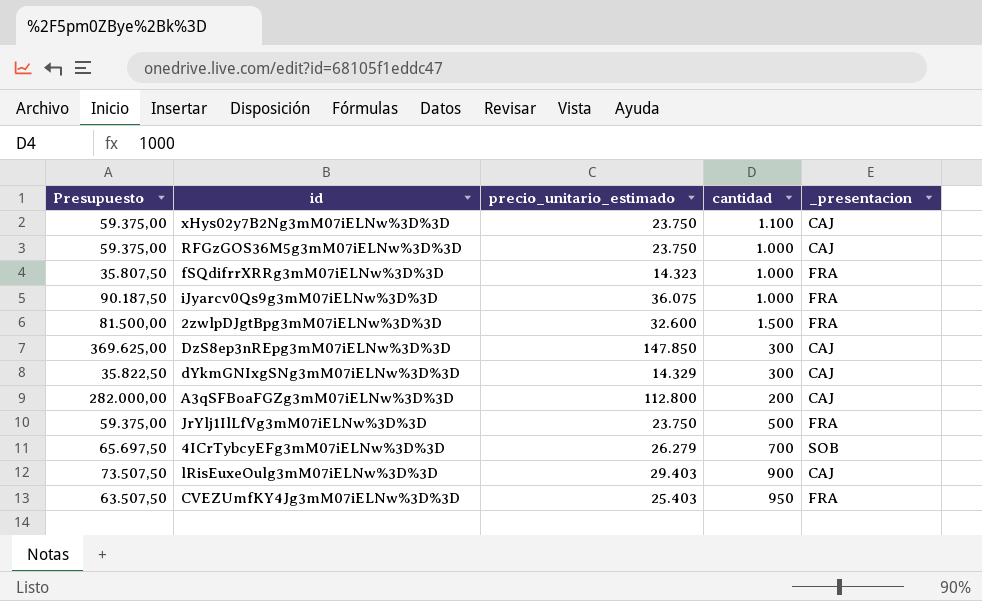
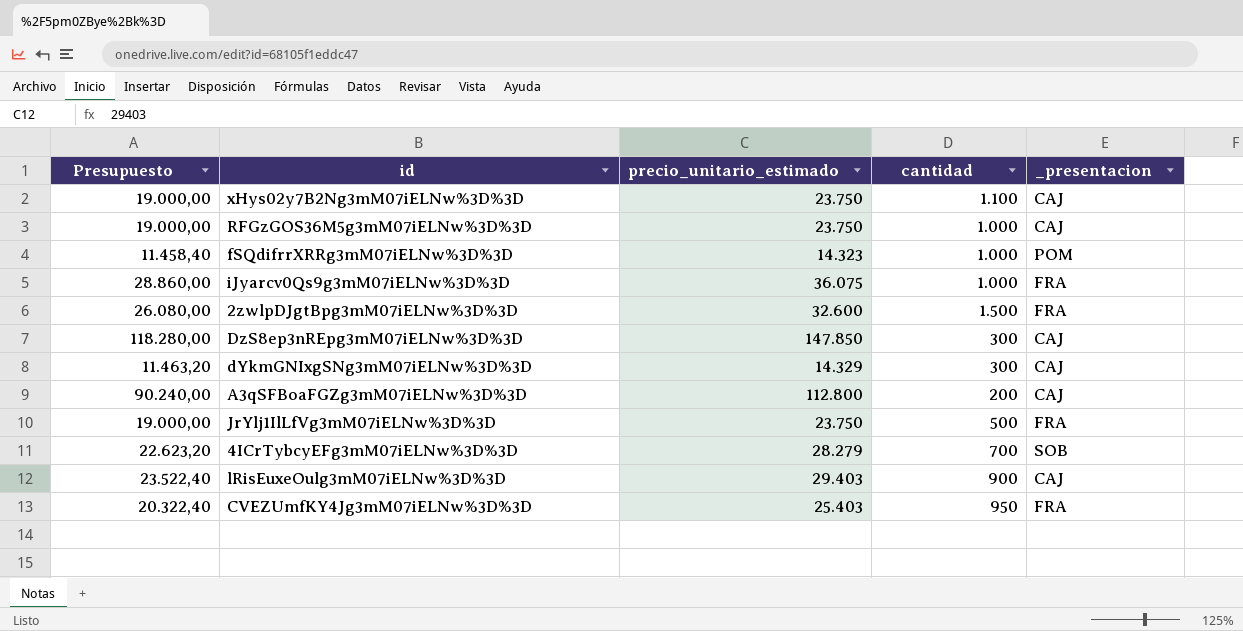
column Presupuesto | formula: [precio_unitario_estimado] * 2,5 -> [precio_unitario_estimado] * 0,8
fSQdifrrXRRg3mM07iELNw%3D%3D | _presentacion: FRA -> POM
4ICrTybcyEFg3mM07iELNw%3D%3D | precio_unitario_estimado: 26.279 -> 28.279

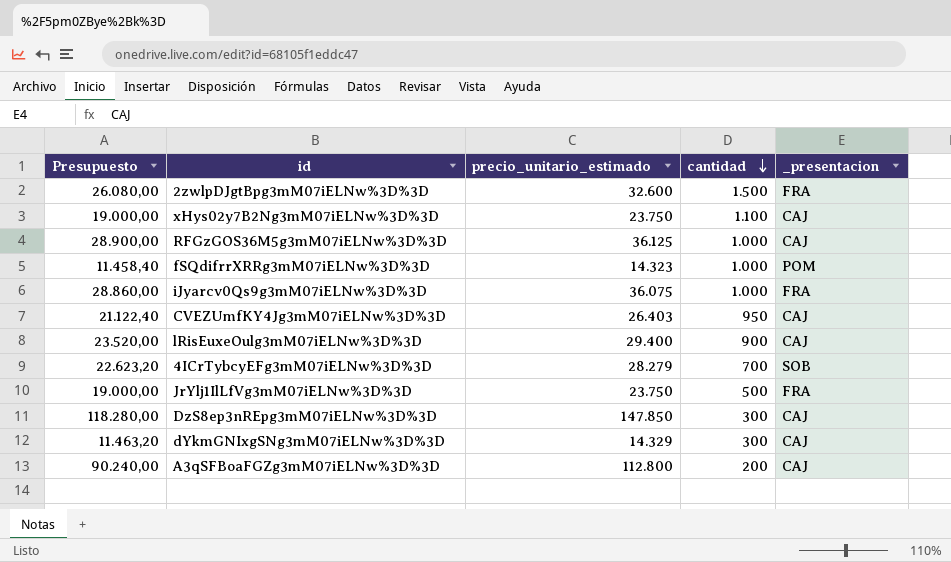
row order: none -> cantidad descending
RFGzGOS36M5g3mM07iELNw%3D%3D | Presupuesto: 19.000,00 -> 28.900,00
RFGzGOS36M5g3mM07iELNw%3D%3D | precio_unitario_estimado: 23.750 -> 36.125
CVEZUmfKY4Jg3mM07iELNw%3D%3D | Presupuesto: 20.322,40 -> 21.122,40
CVEZUmfKY4Jg3mM07iELNw%3D%3D | precio_unitario_estimado: 25.403 -> 26.403
CVEZUmfKY4Jg3mM07iELNw%3D%3D | _presentacion: FRA -> CAJ
lRisEuxeOulg3mM07iELNw%3D%3D | Presupuesto: 23.522,40 -> 23.520,00
lRisEuxeOulg3mM07iELNw%3D%3D | precio_unitario_estimado: 29.403 -> 29.400

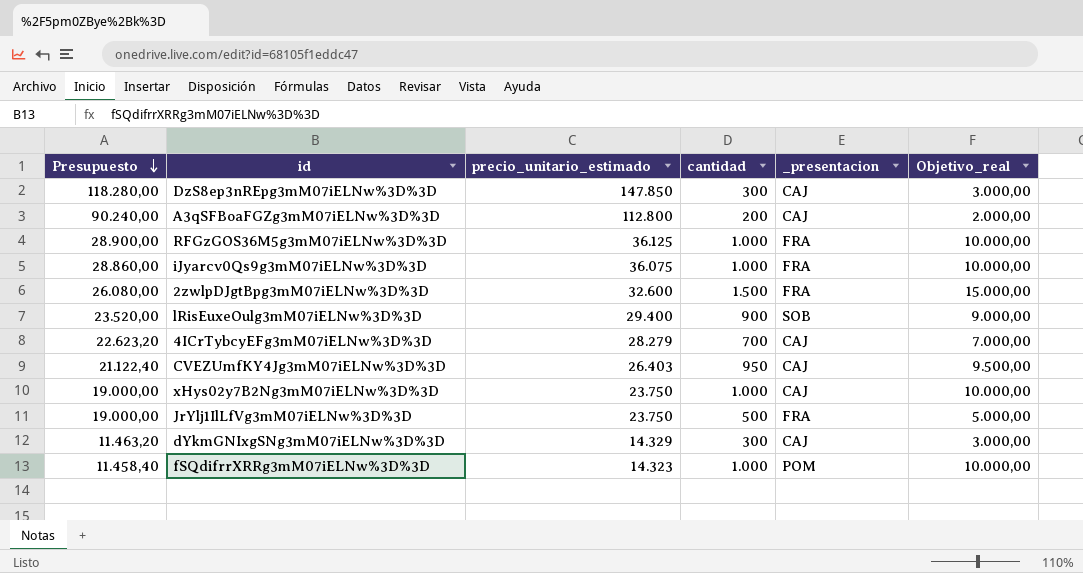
row order: cantidad descending -> Presupuesto descending
column Objetivo_real | formula: none -> [cantidad] * 10
RFGzGOS36M5g3mM07iELNw%3D%3D | _presentacion: CAJ -> FRA
lRisEuxeOulg3mM07iELNw%3D%3D | _presentacion: CAJ -> SOB
4ICrTybcyEFg3mM07iELNw%3D%3D | _presentacion: SOB -> CAJ
xHys02y7B2Ng3mM07iELNw%3D%3D | cantidad: 1.100 -> 1.000

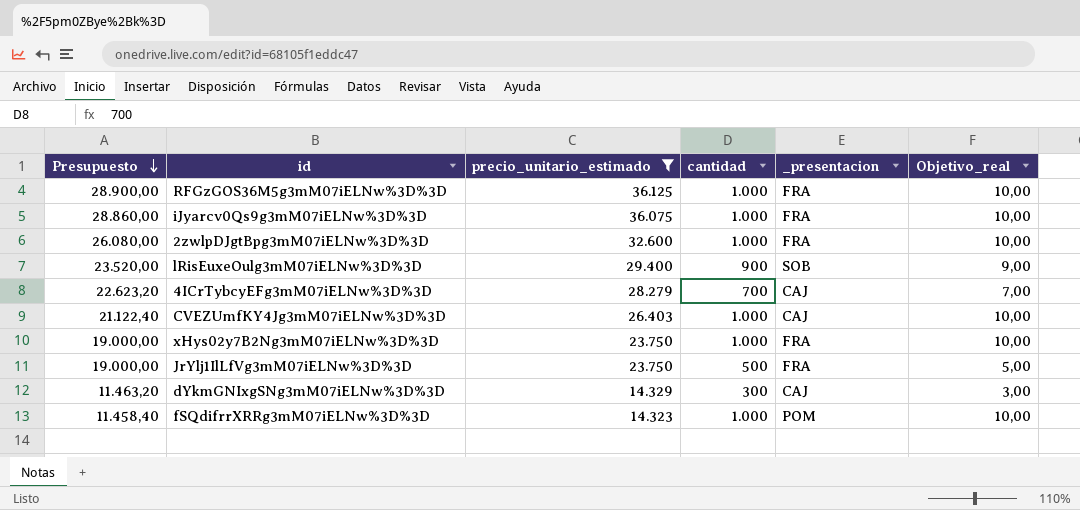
filter: none -> precio_unitario_estimado <= 36.125
column Objetivo_real | formula: [cantidad] * 10 -> [cantidad] * 0,01
2zwlpDJgtBpg3mM07iELNw%3D%3D | cantidad: 1.500 -> 1.000
CVEZUmfKY4Jg3mM07iELNw%3D%3D | cantidad: 950 -> 1.000
xHys02y7B2Ng3mM07iELNw%3D%3D | _presentacion: CAJ -> FRA

